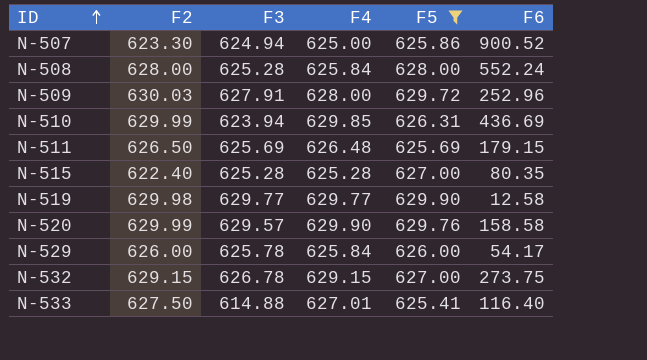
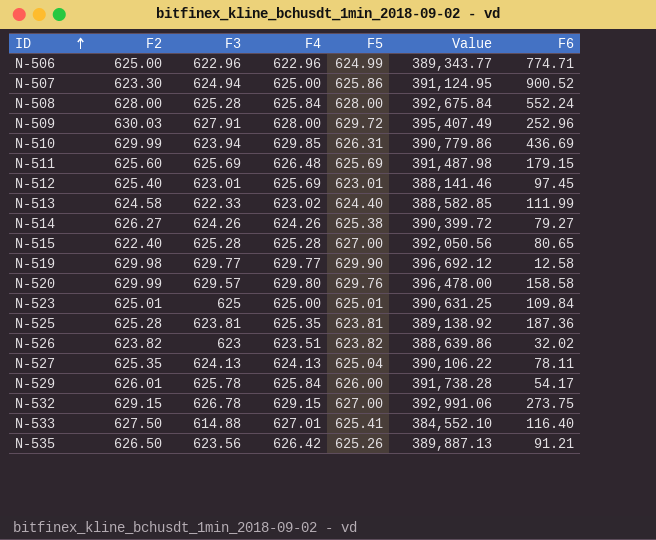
filter: F5 >= 625.41 -> none
column Value | formula: none -> [F3] * [F5]
N-511 | F2: 626.50 -> 625.60
N-515 | F6: 80.35 -> 80.65
N-520 | F4: 629.90 -> 629.80
N-529 | F2: 626.00 -> 626.01

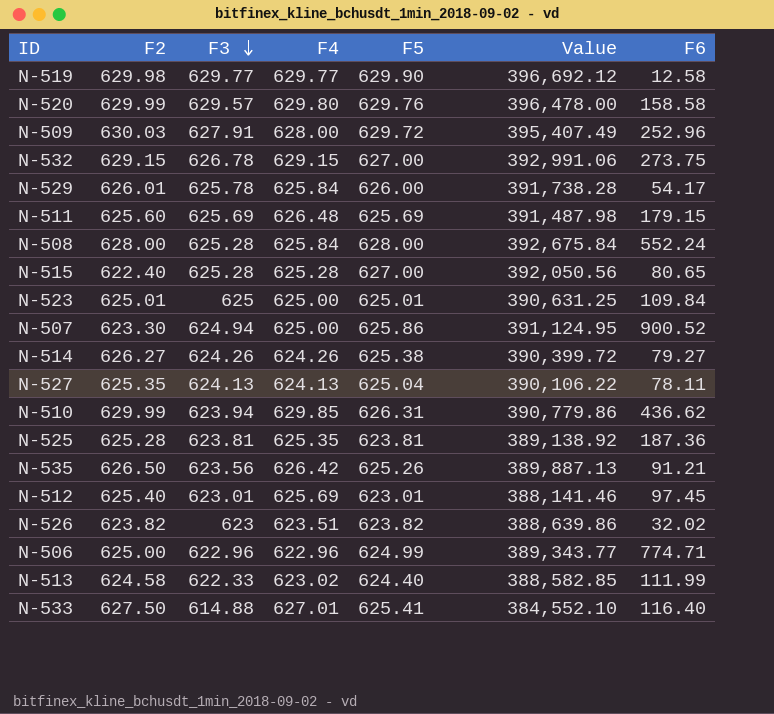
row order: ID ascending -> F3 descending
N-510 | F6: 436.69 -> 436.62

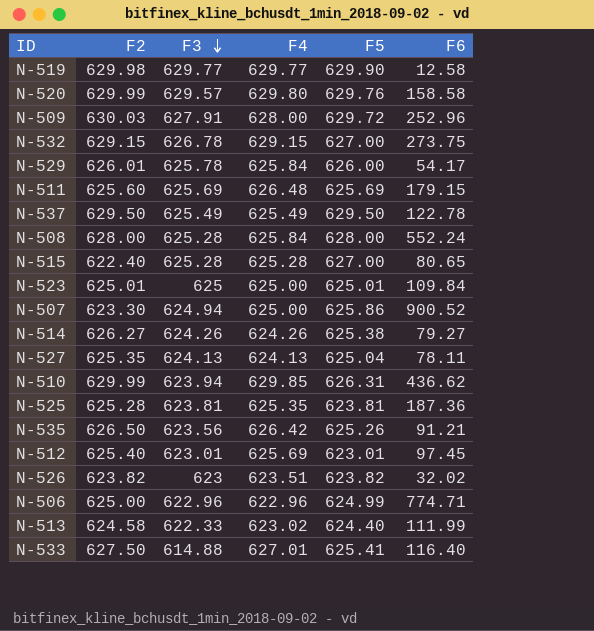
column Value | formula: [F3] * [F5] -> none
row N-537: none -> 629.50 | 625.49 | 625.49 | 629.50 | 122.78

